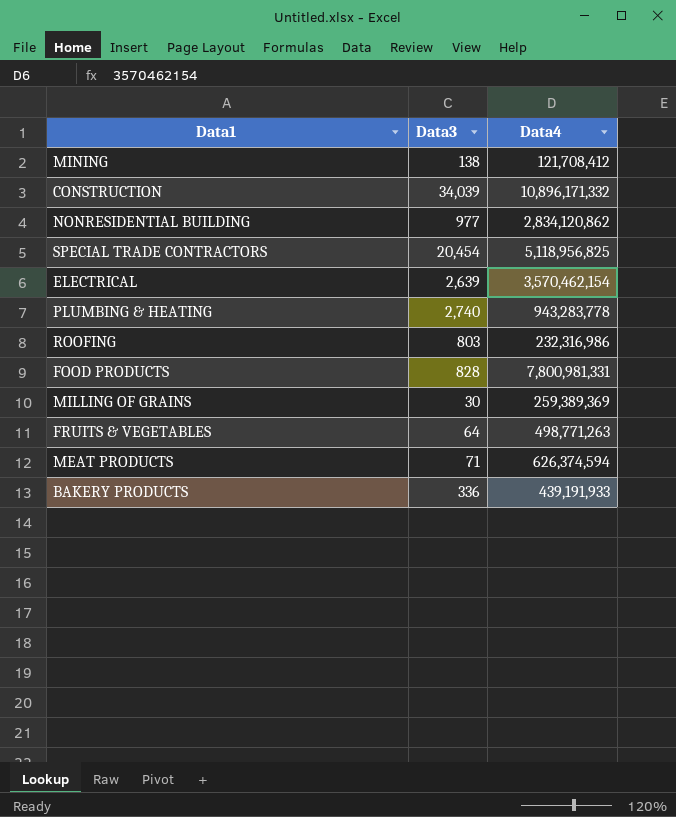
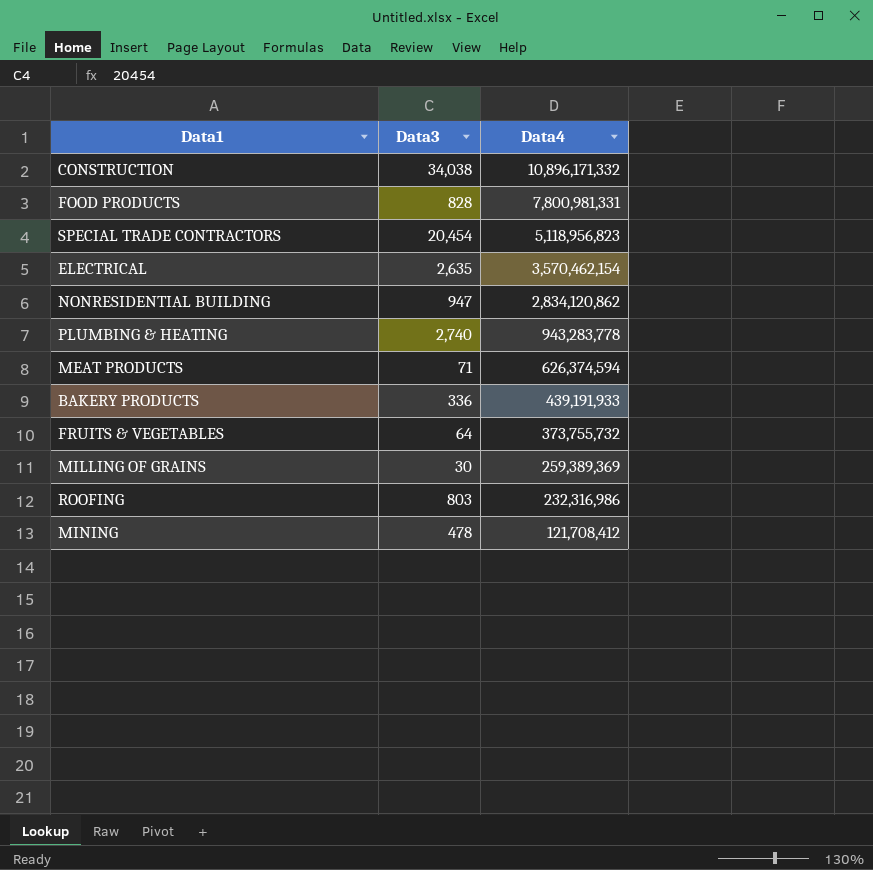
row order: none -> Data4 descending
CONSTRUCTION | Data3: 34,039 -> 34,038
SPECIAL TRADE CONTRACTORS | Data4: 5,118,956,825 -> 5,118,956,823
ELECTRICAL | Data3: 2,639 -> 2,635
NONRESIDENTIAL BUILDING | Data3: 977 -> 947
FRUITS & VEGETABLES | Data4: 498,771,263 -> 373,755,732
MINING | Data3: 138 -> 478

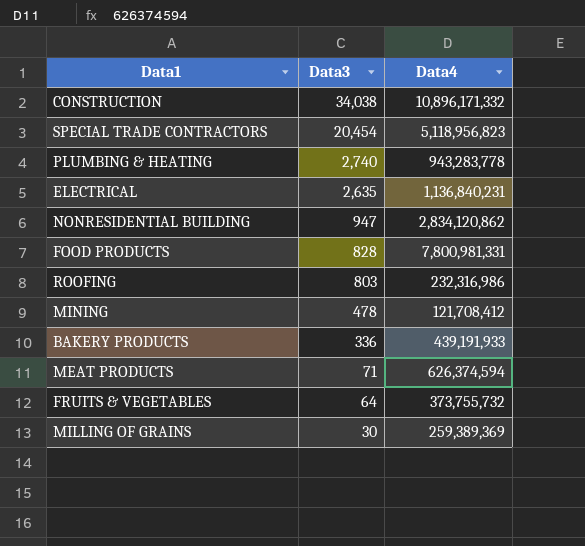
row order: Data4 descending -> Data3 descending
ELECTRICAL | Data4: 3,570,462,154 -> 1,136,840,231

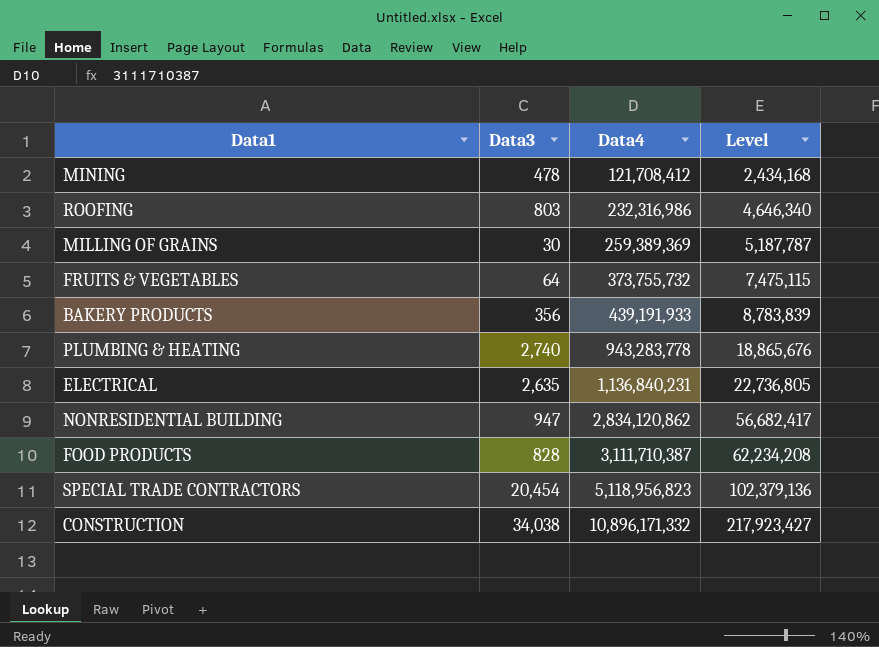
row order: Data3 descending -> Data4 ascending
column Level | formula: none -> [Data4] * 0.02
row MEAT PRODUCTS: 71 | 626,374,594 -> none
BAKERY PRODUCTS | Data3: 336 -> 356
FOOD PRODUCTS | Data4: 7,800,981,331 -> 3,111,710,387

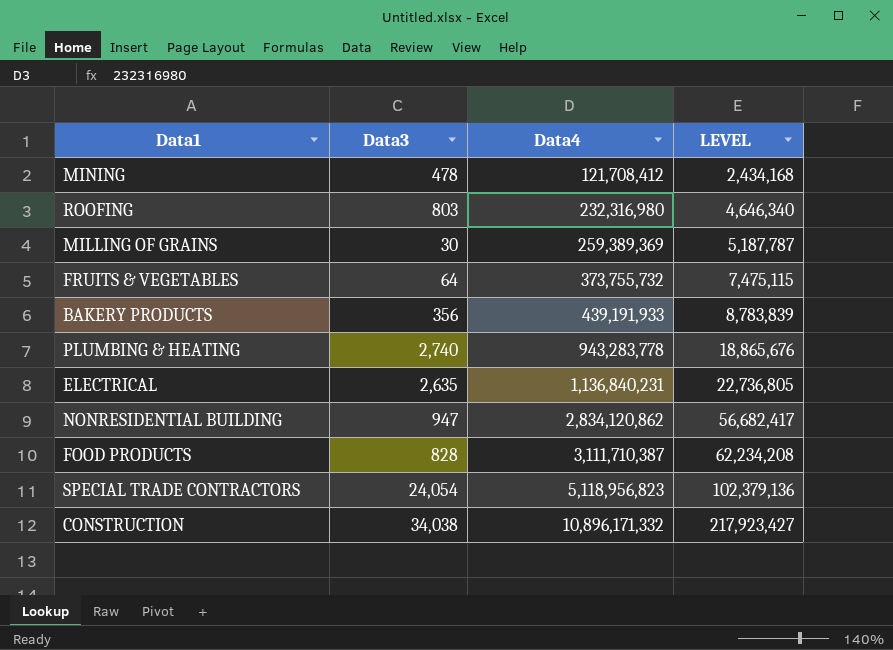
column name: Level -> LEVEL
ROOFING | Data4: 232,316,986 -> 232,316,980
SPECIAL TRADE CONTRACTORS | Data3: 20,454 -> 24,054

